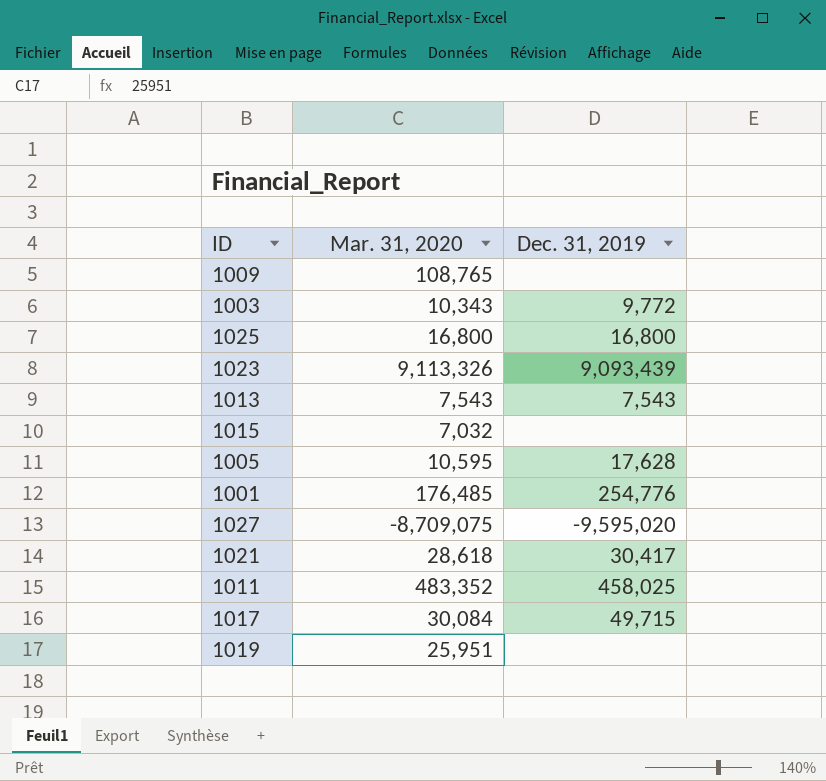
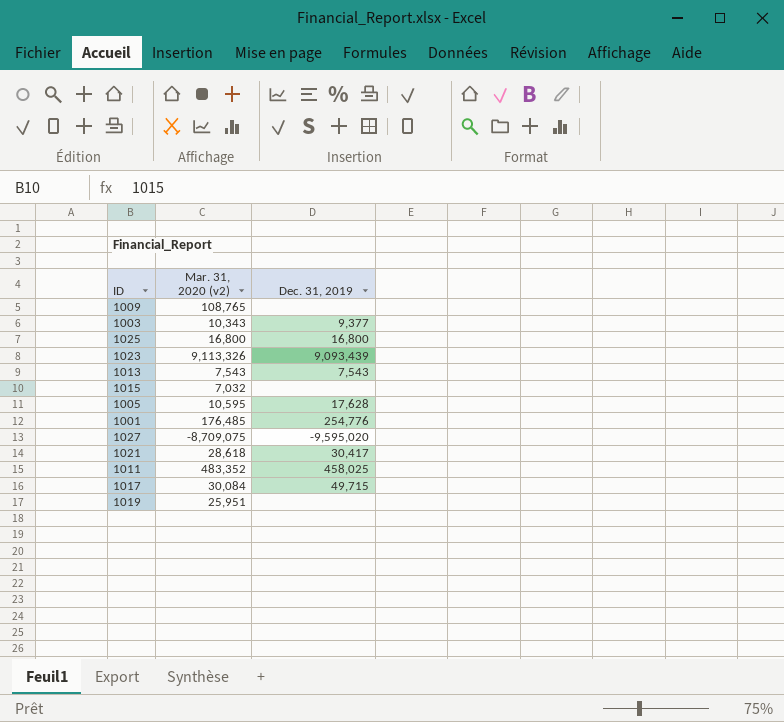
column name: Mar. 31, 2020 -> Mar. 31, 2020 (v2)
1003 | Dec. 31, 2019: 9,772 -> 9,377

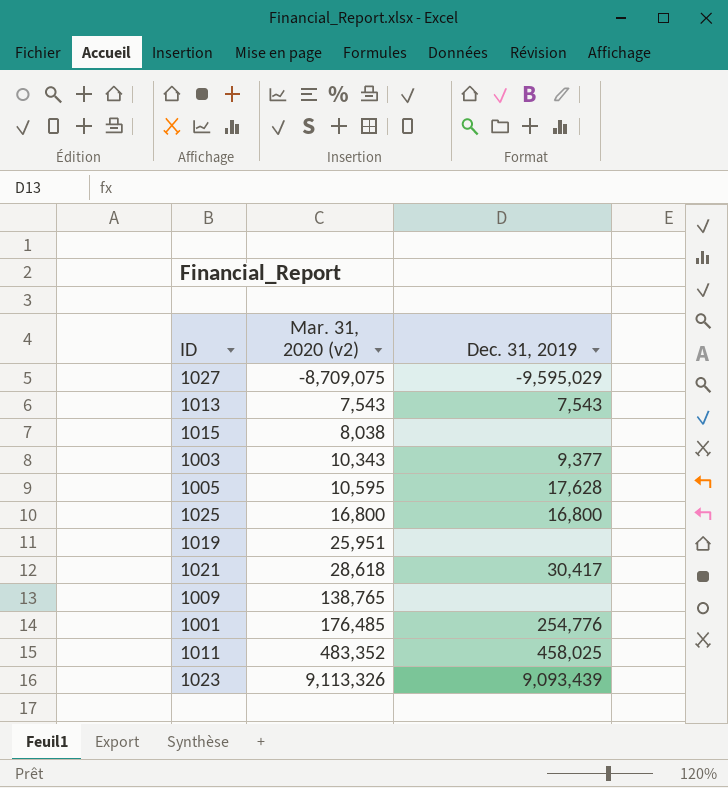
row order: none -> Mar. 31, 2020 (v2) ascending
row 1017: 30,084 | 49,715 -> none
1027 | Dec. 31, 2019: -9,595,020 -> -9,595,029
1015 | Mar. 31, 2020 (v2): 7,032 -> 8,038
1009 | Mar. 31, 2020 (v2): 108,765 -> 138,765

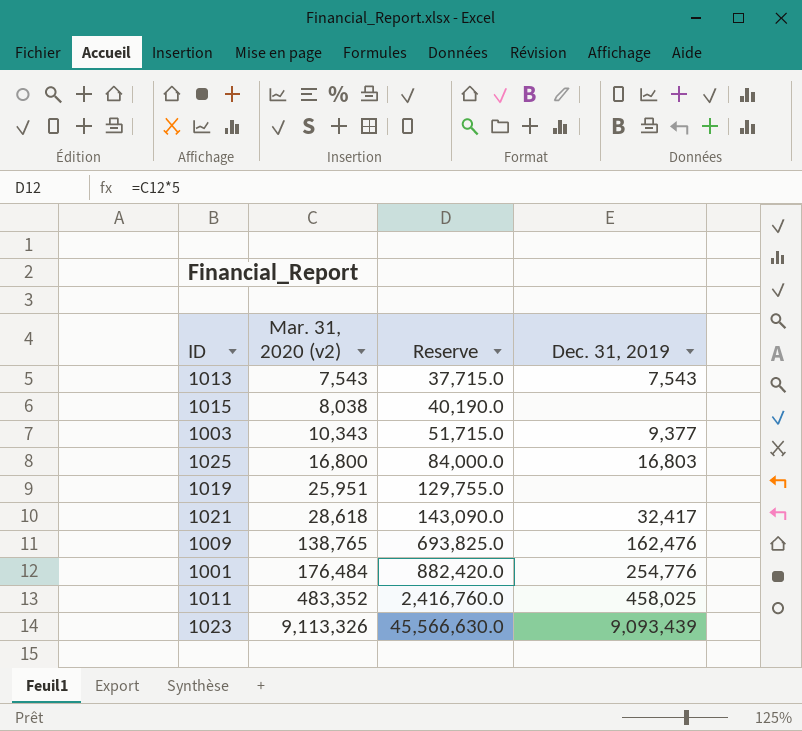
column Reserve | formula: none -> [Mar. 31, 2020 (v2)] * 5
row 1027: -8,709,075 | -9,595,029 -> none
row 1005: 10,595 | 17,628 -> none
1025 | Dec. 31, 2019: 16,800 -> 16,803
1021 | Dec. 31, 2019: 30,417 -> 32,417
1009 | Dec. 31, 2019: none -> 162,476
1001 | Mar. 31, 2020 (v2): 176,485 -> 176,484

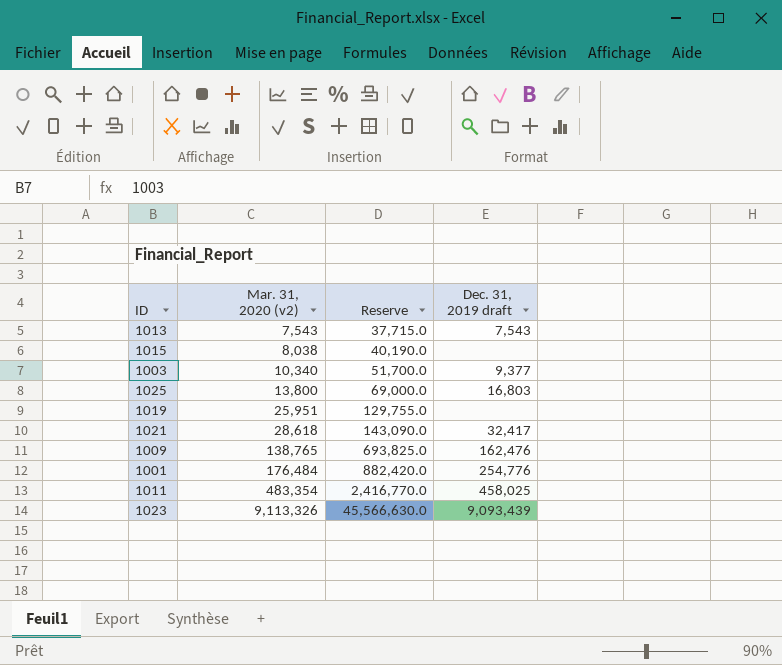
column name: Dec. 31, 2019 -> Dec. 31, 2019 draft
1003 | Mar. 31, 2020 (v2): 10,343 -> 10,340
1003 | Reserve: 51,715.0 -> 51,700.0
1025 | Mar. 31, 2020 (v2): 16,800 -> 13,800
1025 | Reserve: 84,000.0 -> 69,000.0
1011 | Mar. 31, 2020 (v2): 483,352 -> 483,354
1011 | Reserve: 2,416,760.0 -> 2,416,770.0

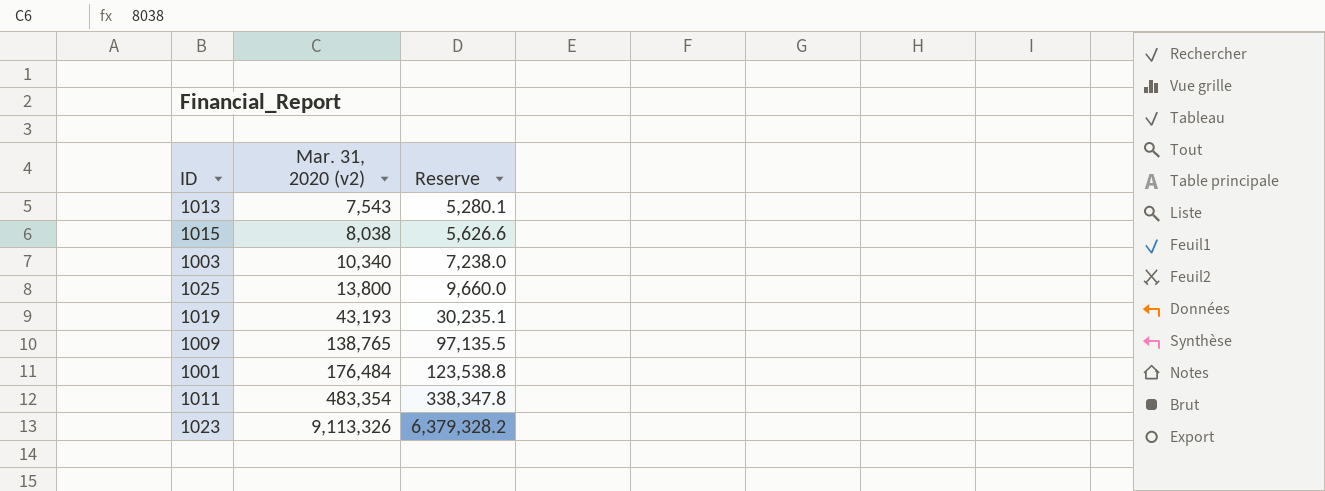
column Dec. 31, 2019 draft | position: 4 -> none
column Reserve | formula: [Mar. 31, 2020 (v2)] * 5 -> [Mar. 31, 2020 (v2)] * 0.7
row 1021: 28,618 | 143,090.0 | 32,417 -> none
1019 | Mar. 31, 2020 (v2): 25,951 -> 43,193

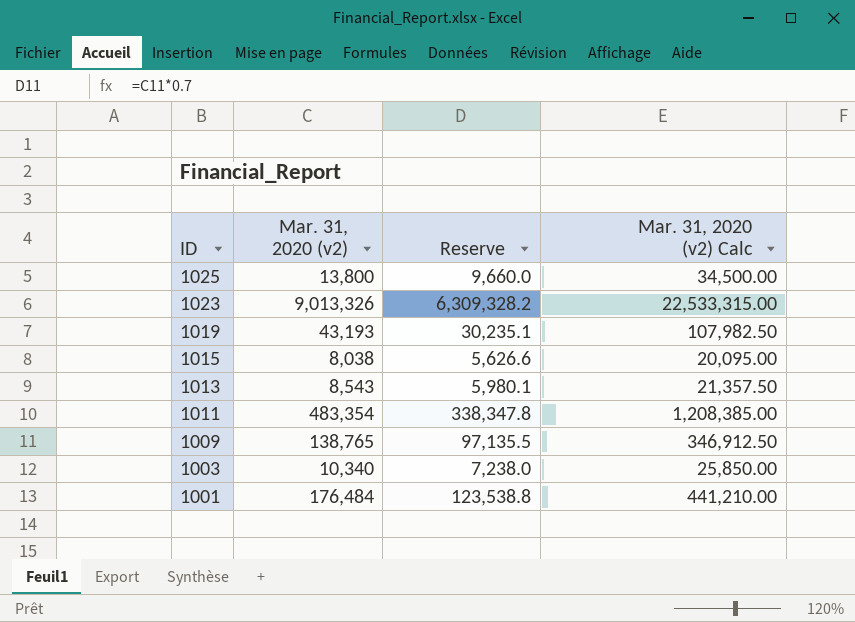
row order: Mar. 31, 2020 (v2) ascending -> ID descending
column Mar. 31, 2020 (v2) Calc | formula: none -> [Mar. 31, 2020 (v2)] * 2.5
1023 | Mar. 31, 2020 (v2): 9,113,326 -> 9,013,326
1023 | Reserve: 6,379,328.2 -> 6,309,328.2
1013 | Mar. 31, 2020 (v2): 7,543 -> 8,543
1013 | Reserve: 5,280.1 -> 5,980.1

